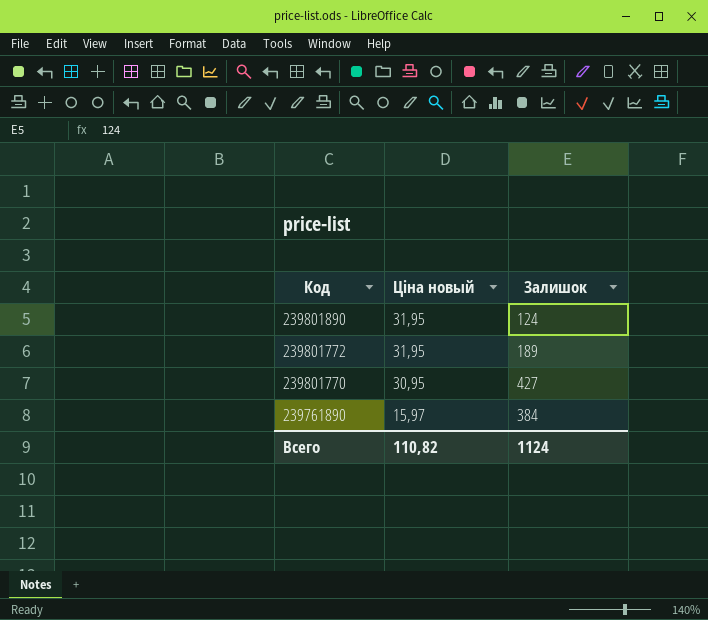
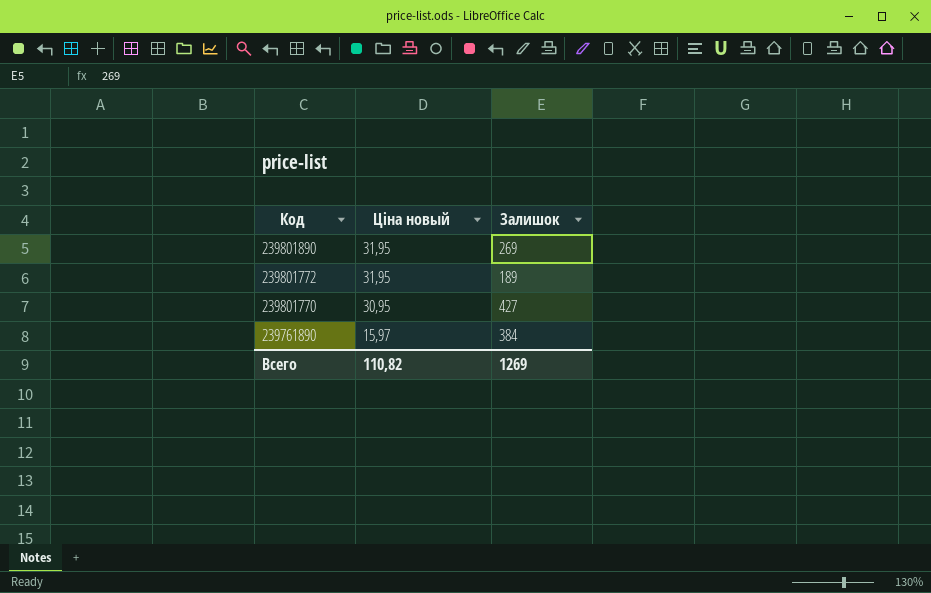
239801890 | Залишок: 124 -> 269
Всего | Залишок: 1124 -> 1269

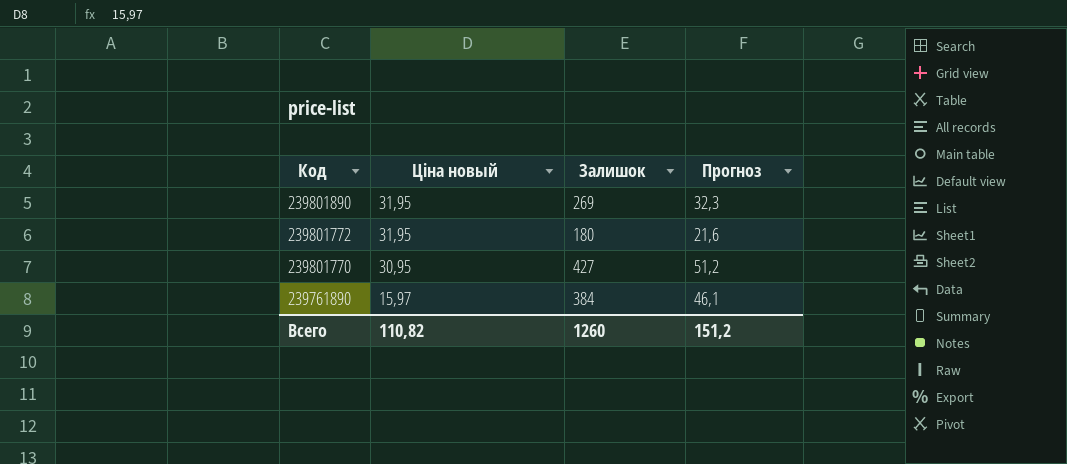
column Прогноз | formula: none -> [Залишок] * 0,12
239801772 | Залишок: 189 -> 180
Всего | Залишок: 1269 -> 1260

